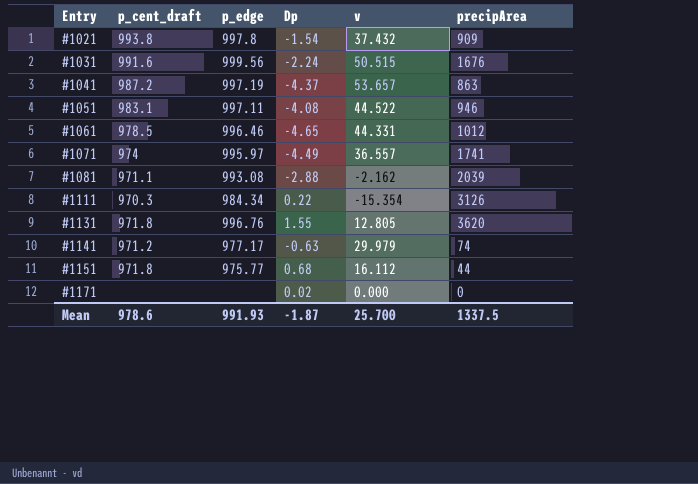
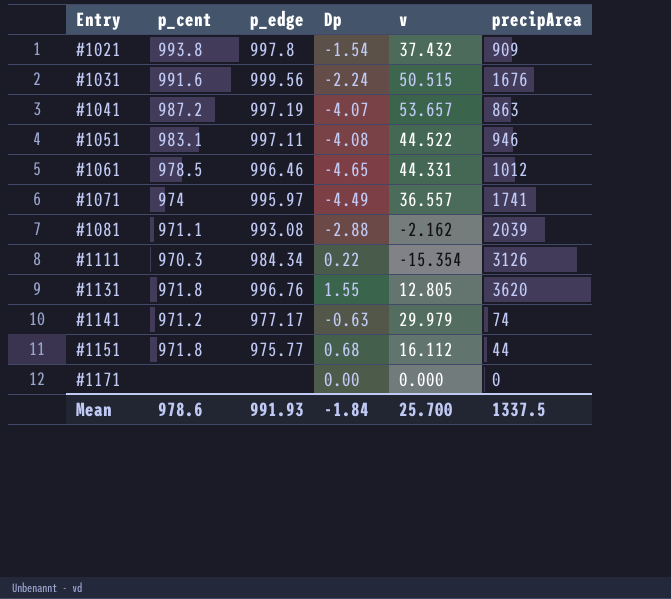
column name: p_cent_draft -> p_cent
#1041 | Dp: -4.37 -> -4.07
#1171 | Dp: 0.02 -> 0.00
Mean | Dp: -1.87 -> -1.84

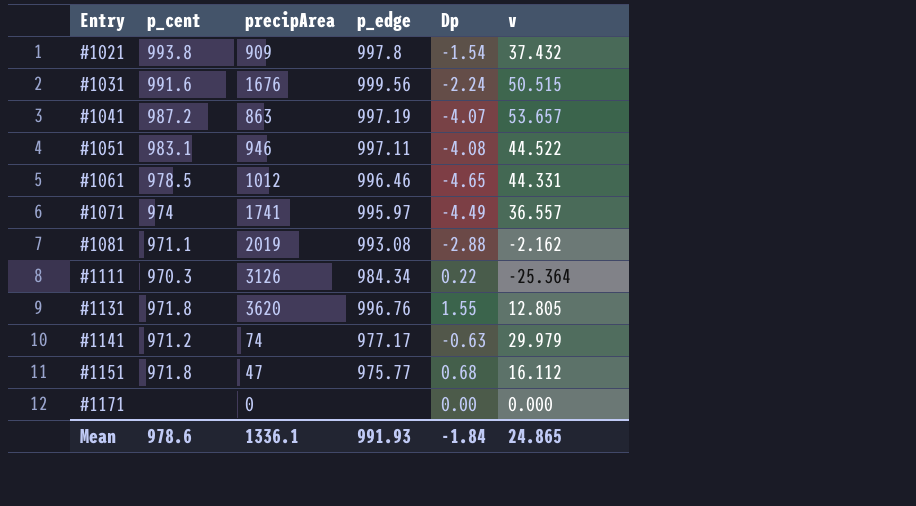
column precipArea | position: 6 -> 3
#1081 | precipArea: 2039 -> 2019
#1111 | v: -15.354 -> -25.364
#1151 | precipArea: 44 -> 47
Mean | precipArea: 1337.5 -> 1336.1
Mean | v: 25.700 -> 24.865

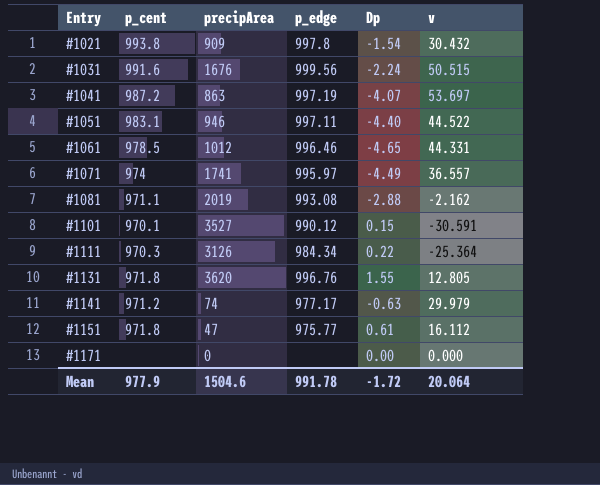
#1021 | v: 37.432 -> 30.432
#1041 | v: 53.657 -> 53.697
#1051 | Dp: -4.08 -> -4.40
row #1101: none -> 970.1 | 3527 | 990.12 | 0.15 | -30.591
#1151 | Dp: 0.68 -> 0.61
Mean | p_cent: 978.6 -> 977.9
Mean | precipArea: 1336.1 -> 1504.6
Mean | p_edge: 991.93 -> 991.78
Mean | Dp: -1.84 -> -1.72
Mean | v: 24.865 -> 20.064

